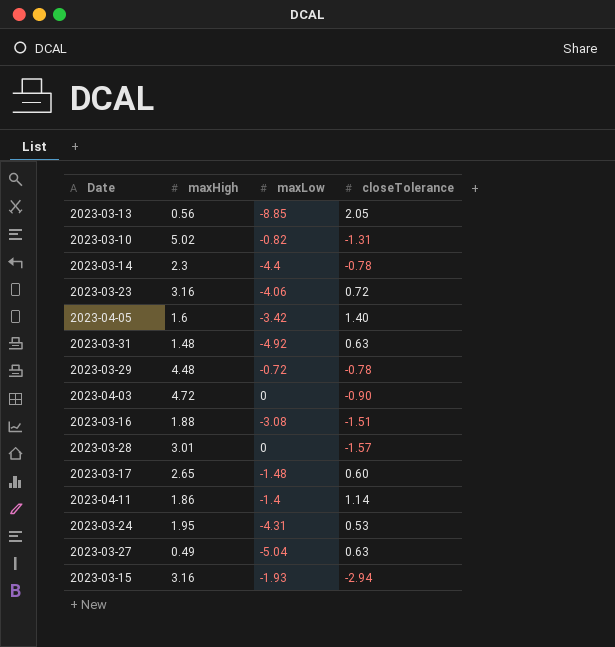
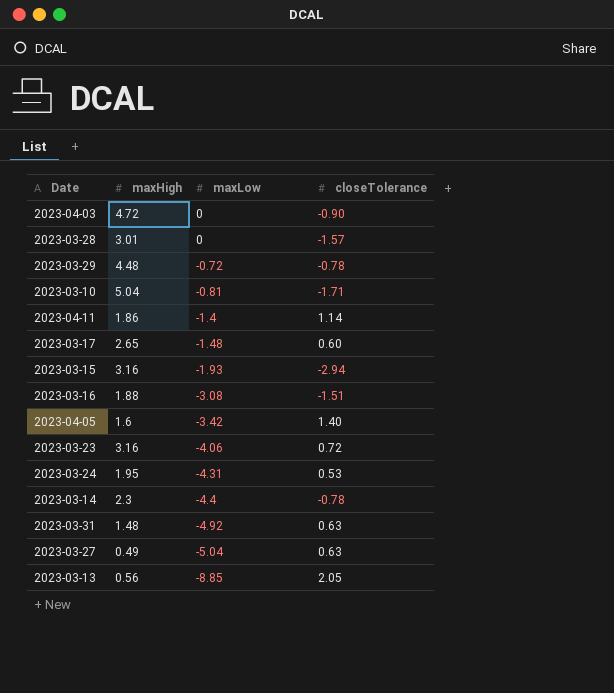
row order: none -> maxLow descending
2023-03-10 | maxHigh: 5.02 -> 5.04
2023-03-10 | maxLow: -0.82 -> -0.81
2023-03-10 | closeTolerance: -1.31 -> -1.71

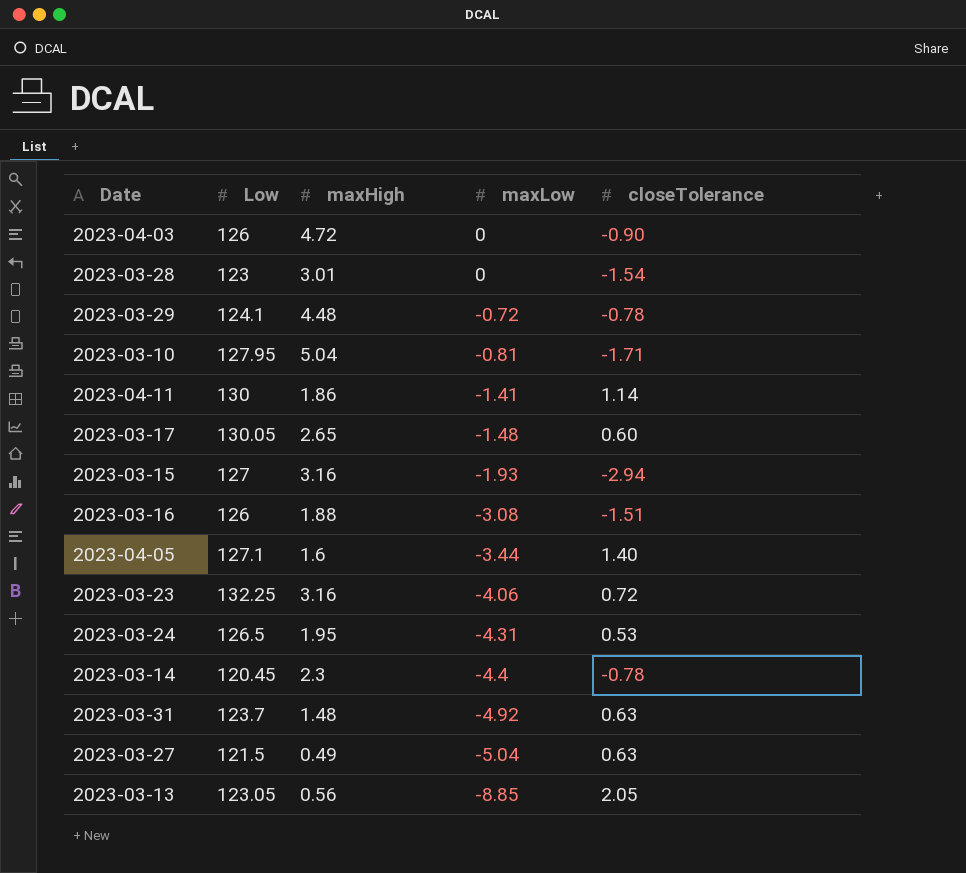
column Low | position: none -> 2
2023-03-28 | closeTolerance: -1.57 -> -1.54
2023-04-11 | maxLow: -1.4 -> -1.41
2023-04-05 | maxLow: -3.42 -> -3.44

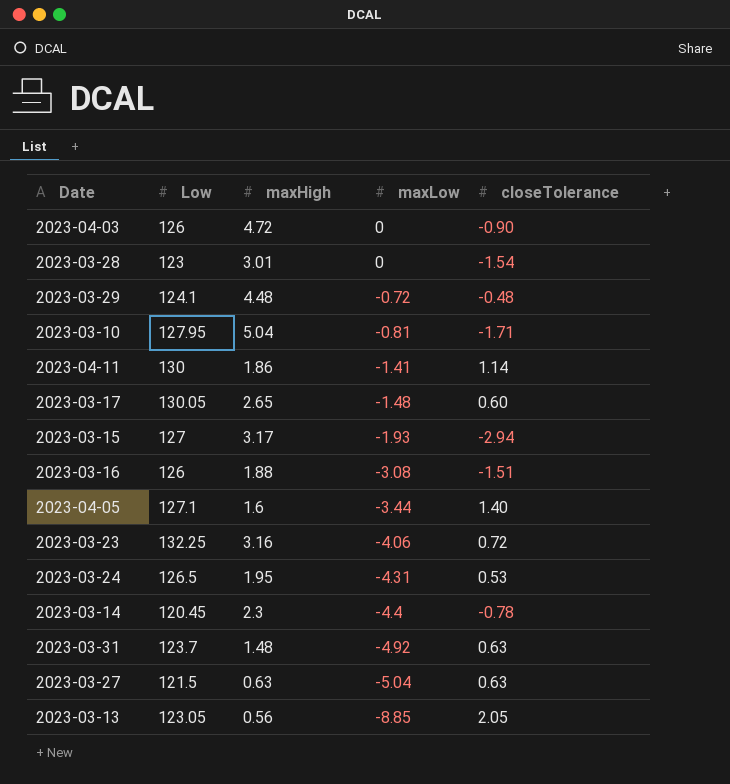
2023-03-29 | closeTolerance: -0.78 -> -0.48
2023-03-15 | maxHigh: 3.16 -> 3.17
2023-03-27 | maxHigh: 0.49 -> 0.63

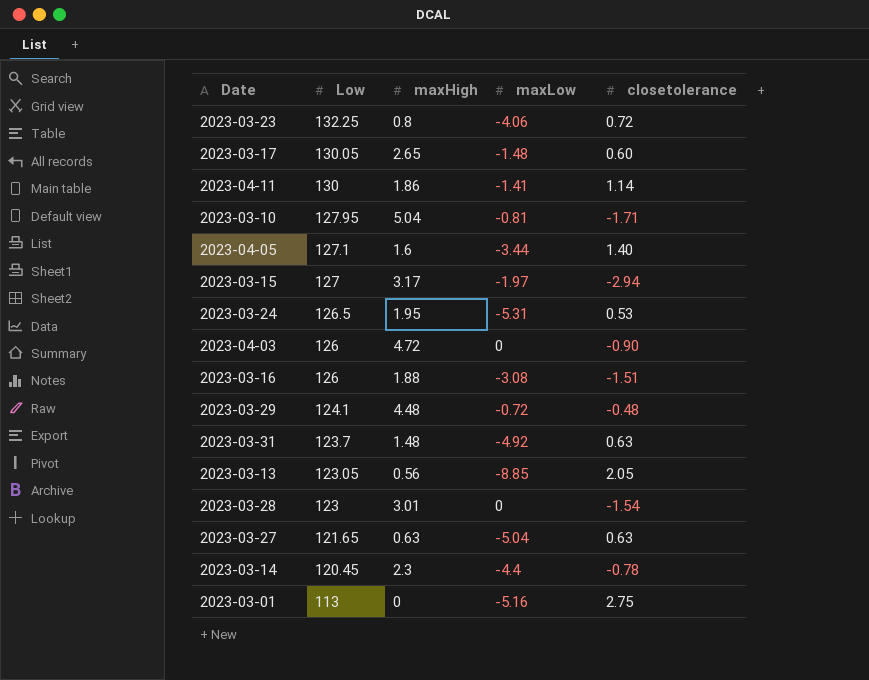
row order: maxLow descending -> Low descending
column name: closeTolerance -> closetolerance
2023-03-23 | maxHigh: 3.16 -> 0.8
2023-03-15 | maxLow: -1.93 -> -1.97
2023-03-24 | maxLow: -4.31 -> -5.31
2023-03-27 | Low: 121.5 -> 121.65
row 2023-03-01: none -> 113 | 0 | -5.16 | 2.75

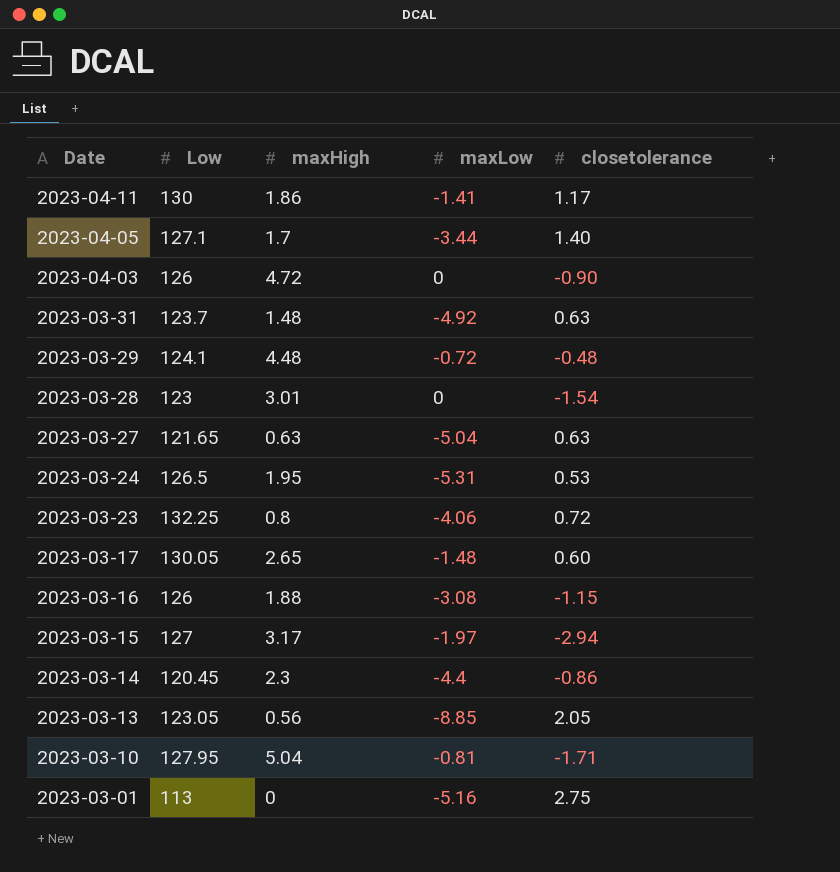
row order: Low descending -> Date descending
2023-04-11 | closetolerance: 1.14 -> 1.17
2023-04-05 | maxHigh: 1.6 -> 1.7
2023-03-16 | closetolerance: -1.51 -> -1.15
2023-03-14 | closetolerance: -0.78 -> -0.86

